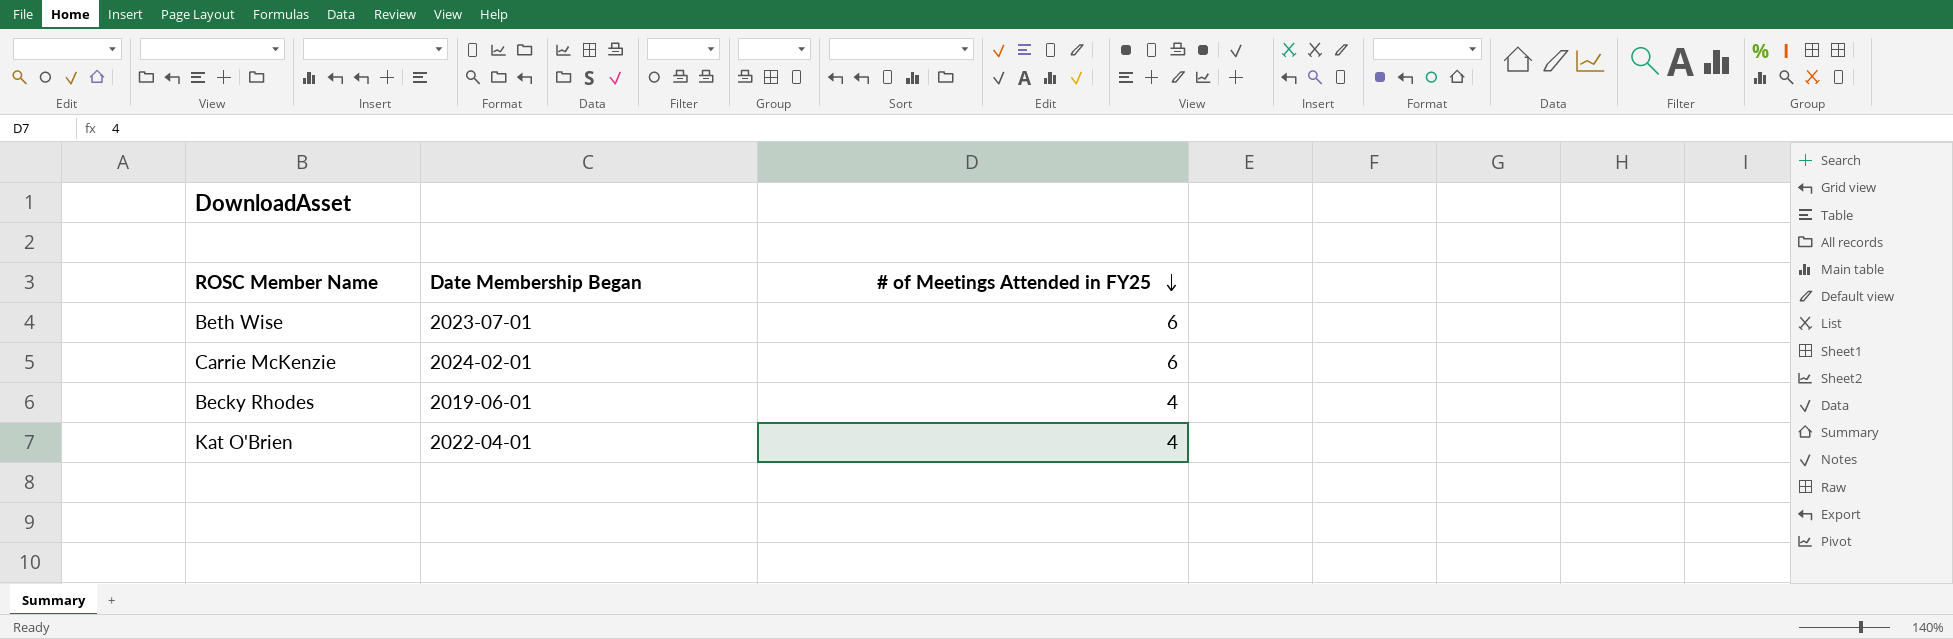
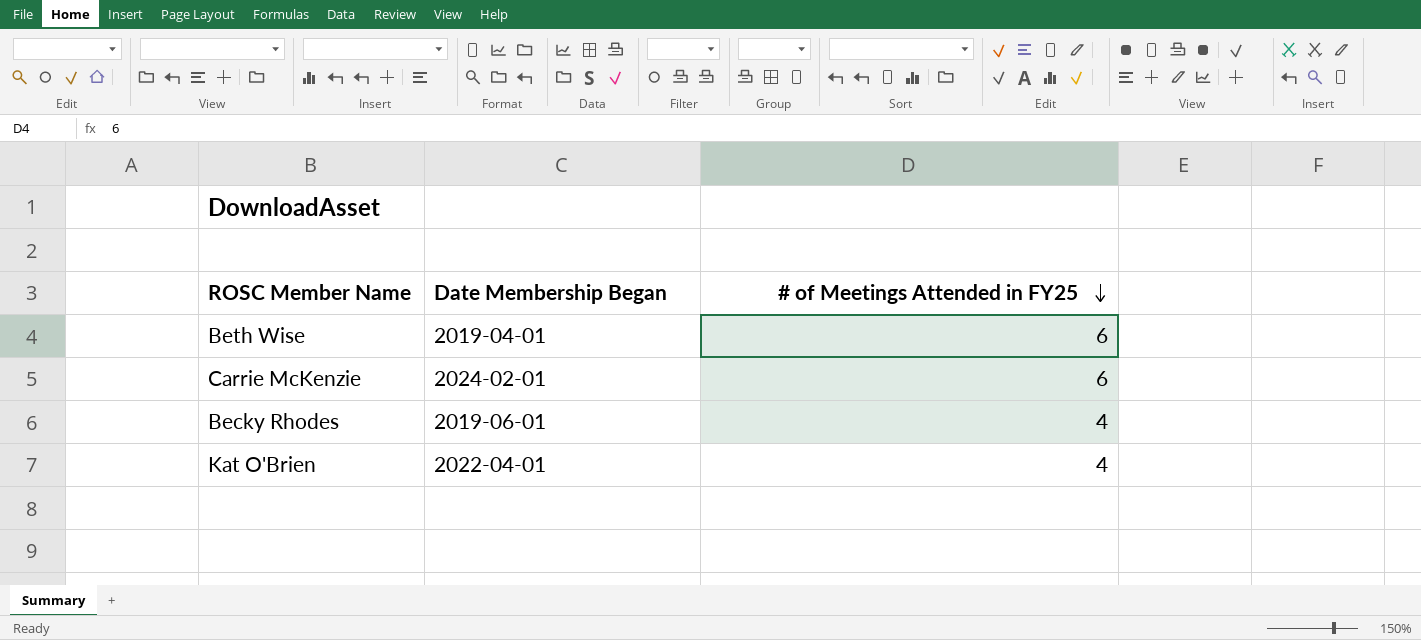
Beth Wise | Date Membership Began: 2023-07-01 -> 2019-04-01

